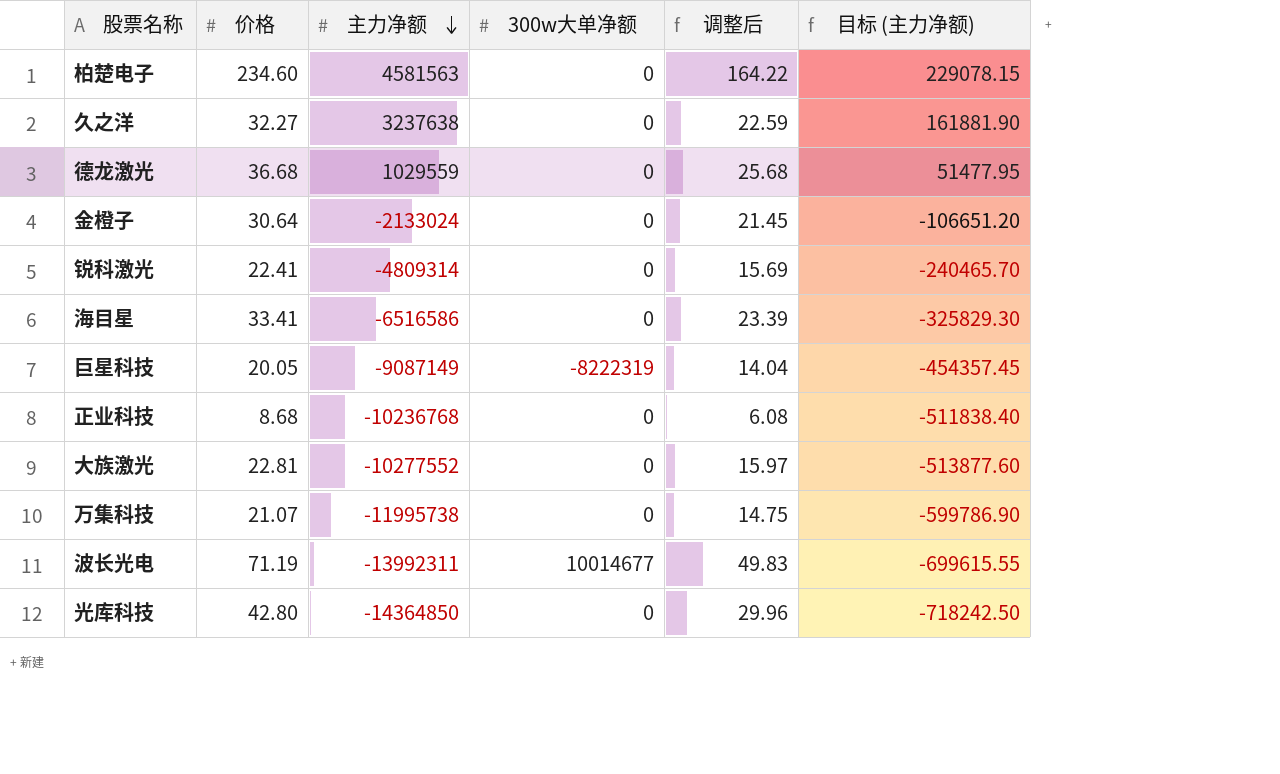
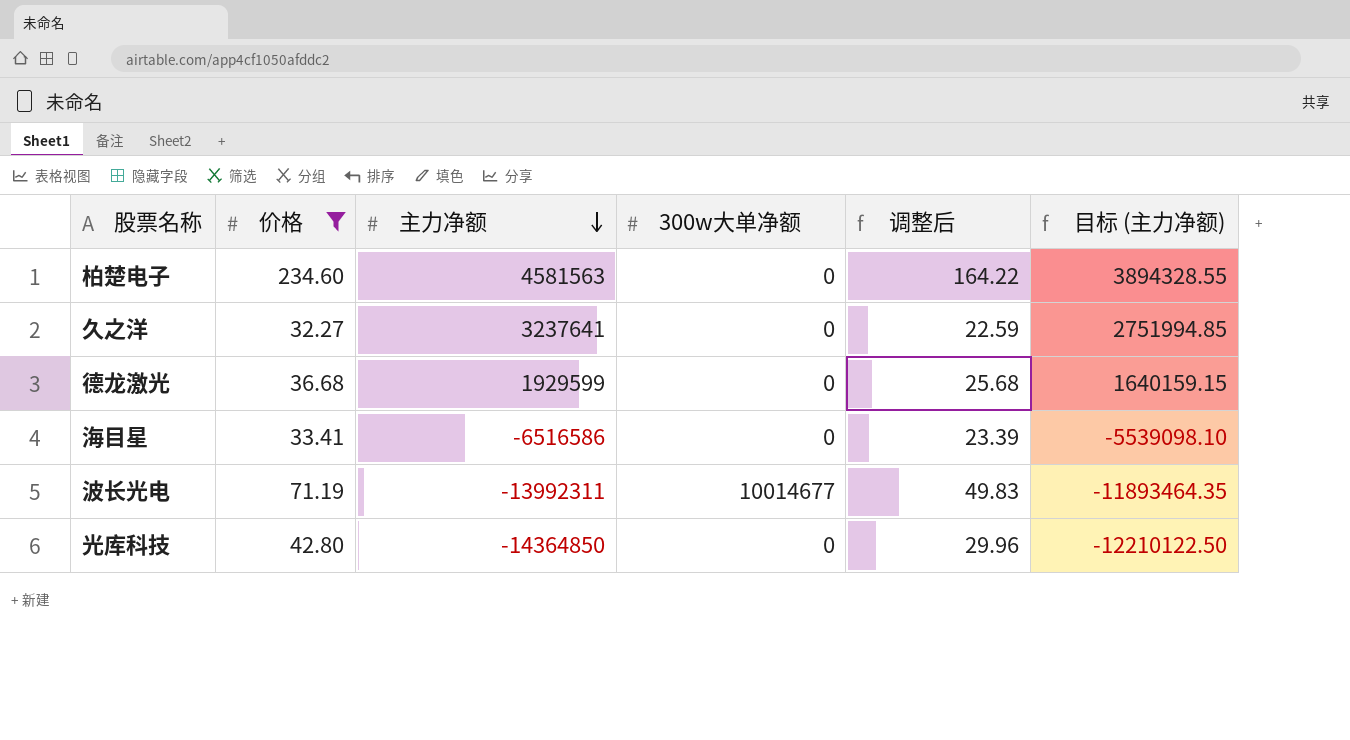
filter: none -> 价格 >= 32.27
column 目标 (主力净额) | formula: [主力净额] * 0.05 -> [主力净额] * 0.85
久之洋 | 主力净额: 3237638 -> 3237641
德龙激光 | 主力净额: 1029559 -> 1929599

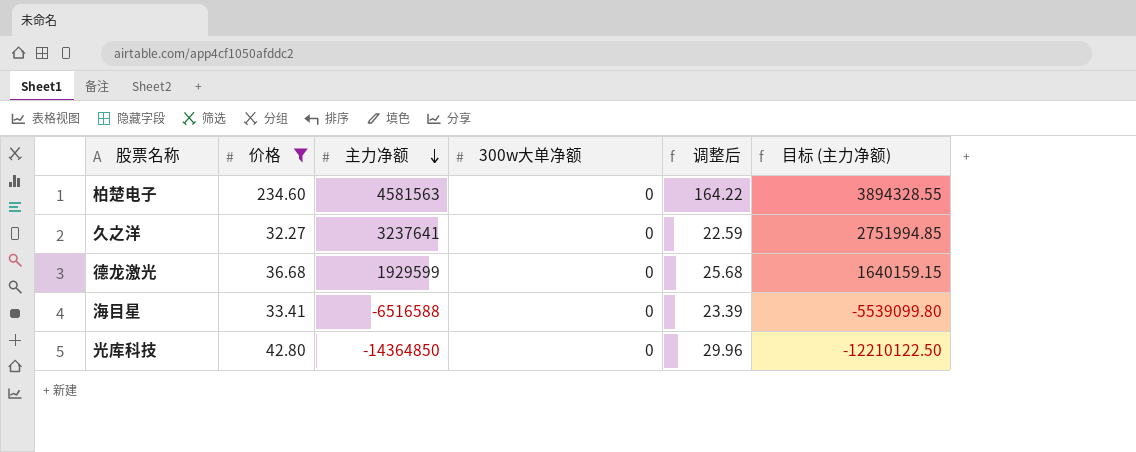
row 波长光电: 71.19 | -13992311 | 10014677 | 49.83 | -11893464.35 -> none
海目星 | 主力净额: -6516586 -> -6516588
海目星 | 目标 (主力净额): -5539098.10 -> -5539099.80

